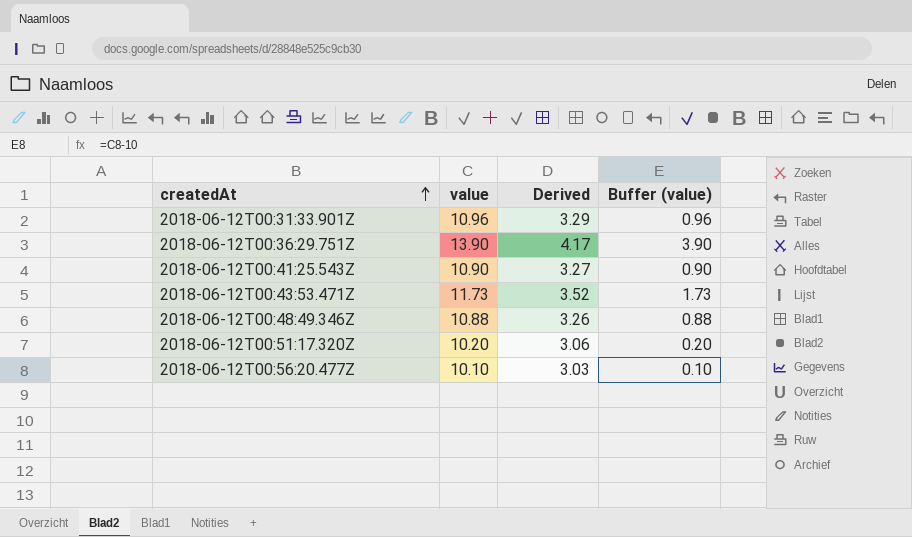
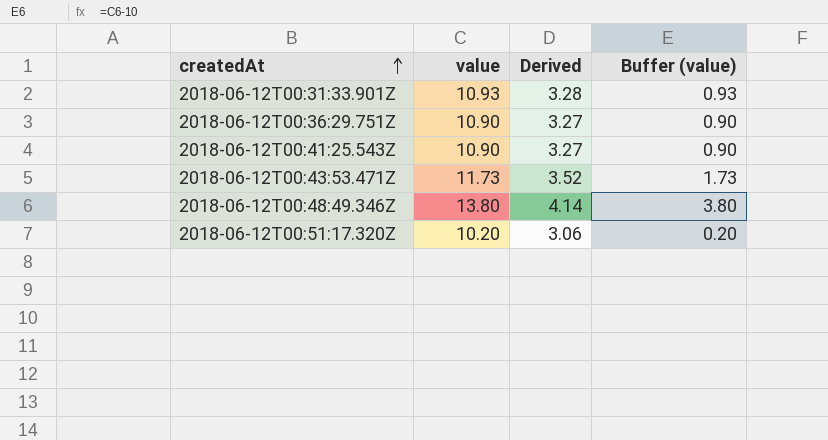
row 2018-06-12T00:56:20.477Z: 10.10 | 3.03 | 0.10 -> none
2018-06-12T00:31:33.901Z | value: 10.96 -> 10.93
2018-06-12T00:31:33.901Z | Derived: 3.29 -> 3.28
2018-06-12T00:31:33.901Z | Buffer (value): 0.96 -> 0.93
2018-06-12T00:36:29.751Z | value: 13.90 -> 10.90
2018-06-12T00:36:29.751Z | Derived: 4.17 -> 3.27
2018-06-12T00:36:29.751Z | Buffer (value): 3.90 -> 0.90
2018-06-12T00:48:49.346Z | value: 10.88 -> 13.80
2018-06-12T00:48:49.346Z | Derived: 3.26 -> 4.14
2018-06-12T00:48:49.346Z | Buffer (value): 0.88 -> 3.80

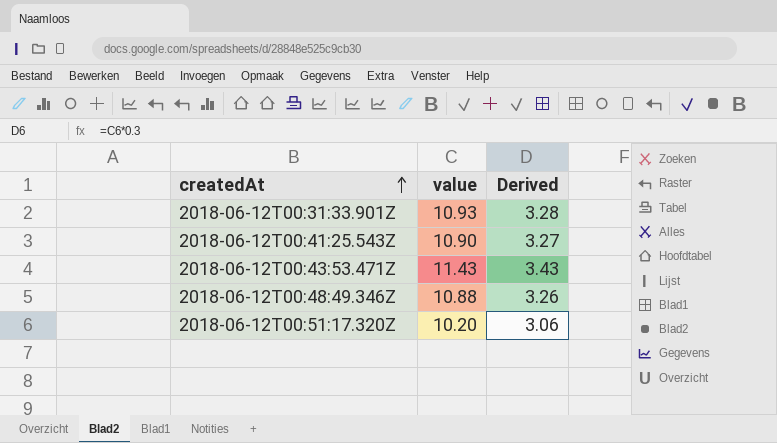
column Buffer (value) | formula: [value] - 10 -> none
row 2018-06-12T00:36:29.751Z: 10.90 | 3.27 | 0.90 -> none
2018-06-12T00:43:53.471Z | value: 11.73 -> 11.43
2018-06-12T00:43:53.471Z | Derived: 3.52 -> 3.43
2018-06-12T00:48:49.346Z | value: 13.80 -> 10.88
2018-06-12T00:48:49.346Z | Derived: 4.14 -> 3.26

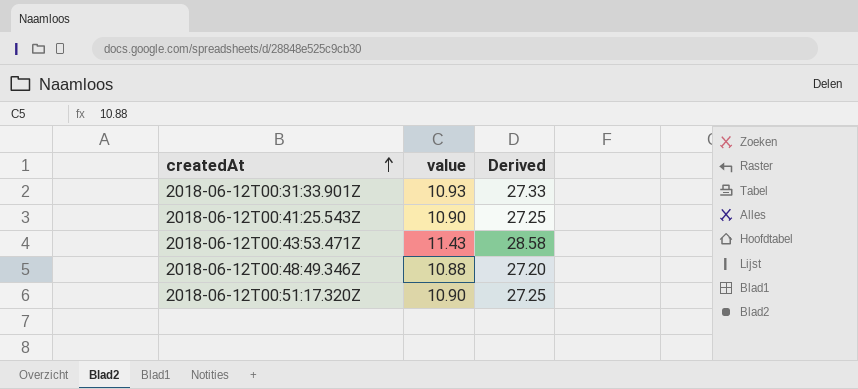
column Derived | formula: [value] * 0.3 -> [value] * 2.5
2018-06-12T00:51:17.320Z | value: 10.20 -> 10.90

